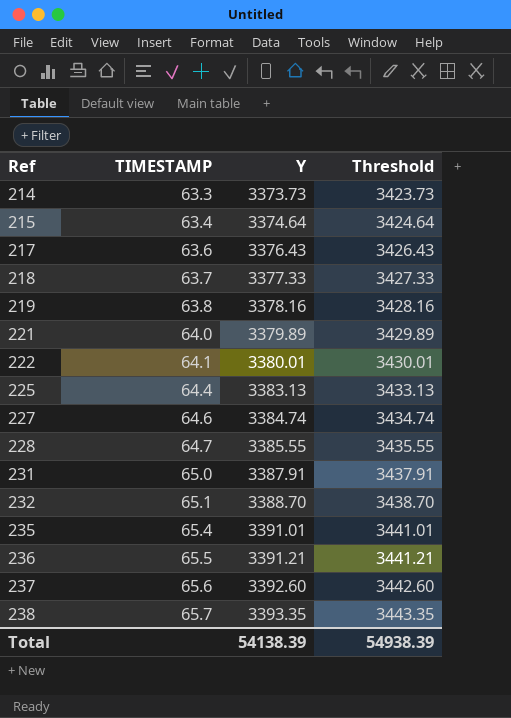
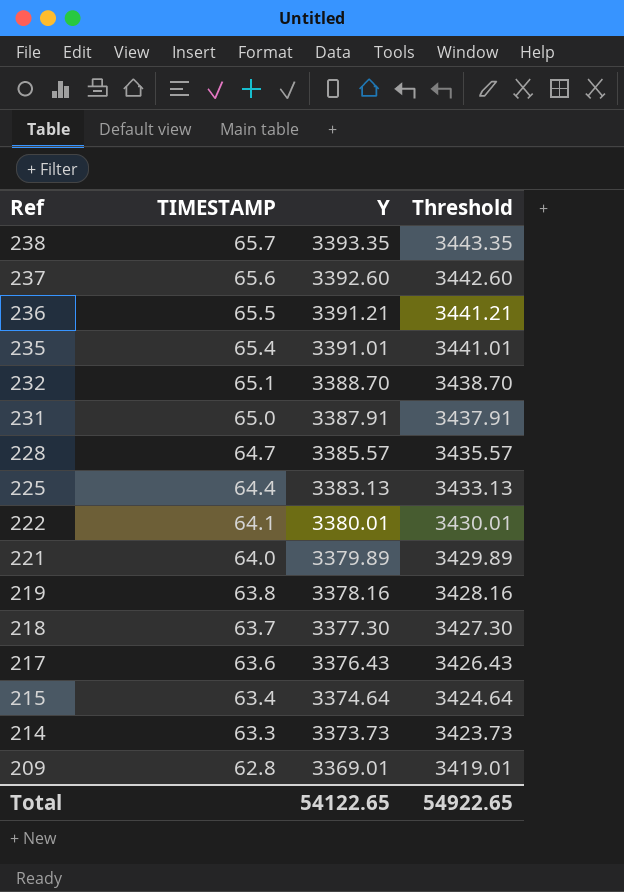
row order: Ref ascending -> Ref descending
row 227: 64.6 | 3384.74 | 3434.74 -> none
228 | Y: 3385.55 -> 3385.57
228 | Threshold: 3435.55 -> 3435.57
218 | Y: 3377.33 -> 3377.30
218 | Threshold: 3427.33 -> 3427.30
row 209: none -> 62.8 | 3369.01 | 3419.01
Total | Y: 54138.39 -> 54122.65
Total | Threshold: 54938.39 -> 54922.65

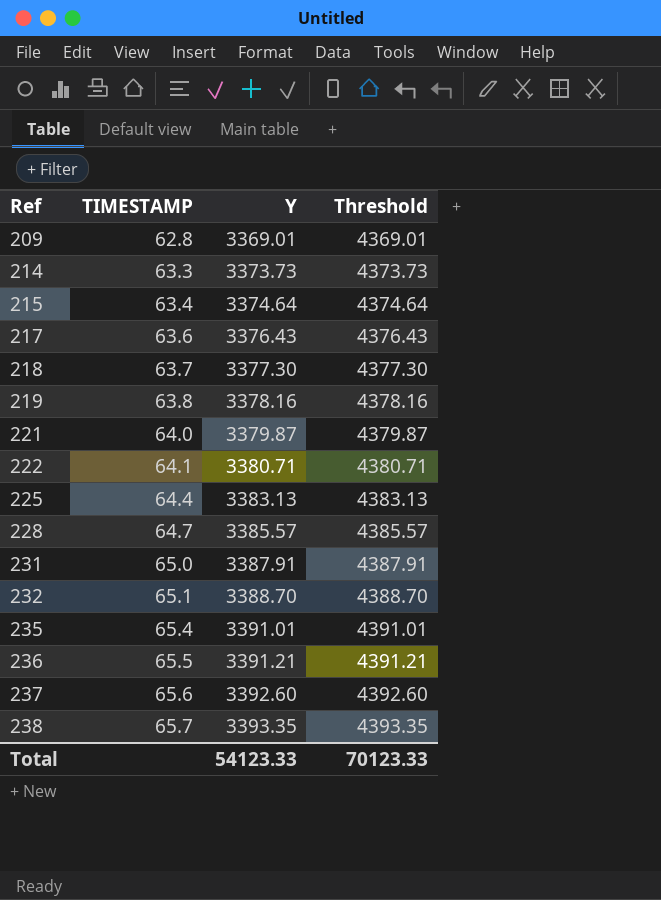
row order: Ref descending -> Ref ascending
column Threshold | formula: [Y] + 50 -> [Y] + 1000
221 | Y: 3379.89 -> 3379.87
222 | Y: 3380.01 -> 3380.71
Total | Y: 54122.65 -> 54123.33
Total | Threshold: 54922.65 -> 70123.33

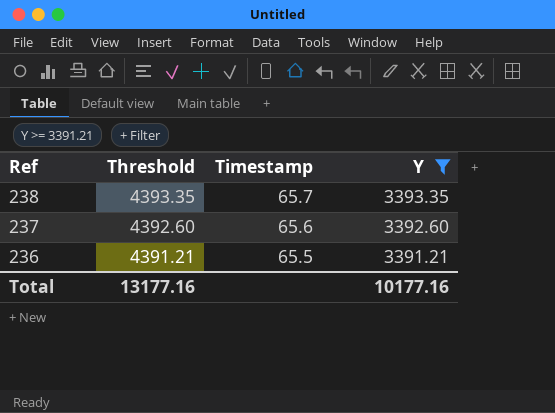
filter: none -> Y >= 3391.21
row order: Ref ascending -> Ref descending
column Threshold | position: 4 -> 2
column name: TIMESTAMP -> Timestamp
Total | Threshold: 70123.33 -> 13177.16
Total | Y: 54123.33 -> 10177.16

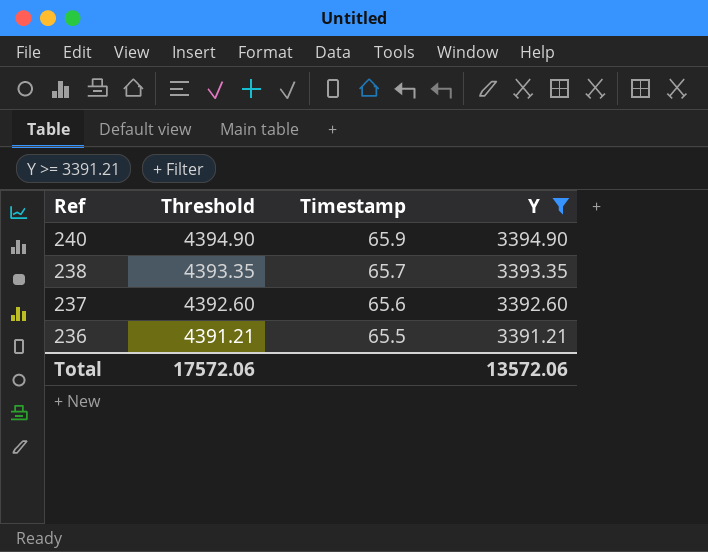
row 240: none -> 4394.90 | 65.9 | 3394.90
Total | Threshold: 13177.16 -> 17572.06
Total | Y: 10177.16 -> 13572.06

